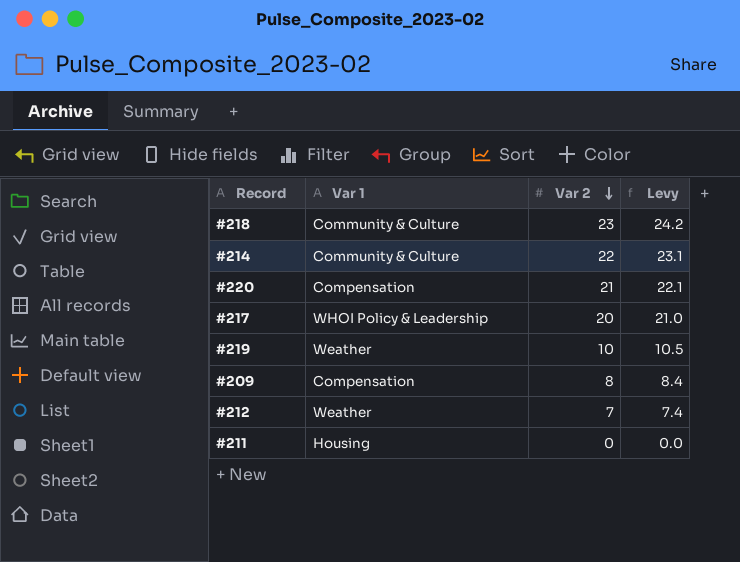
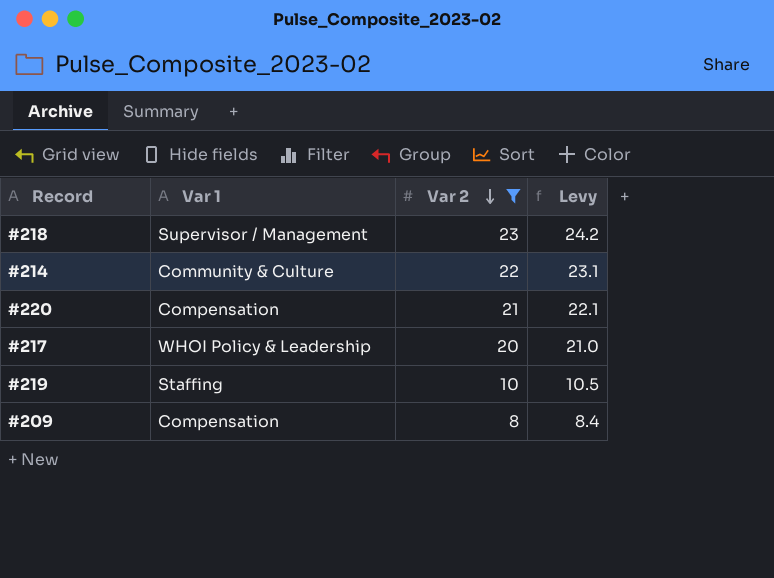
filter: none -> Var 2 >= 8
#218 | Var 1: Community & Culture -> Supervisor / Management
#219 | Var 1: Weather -> Staffing

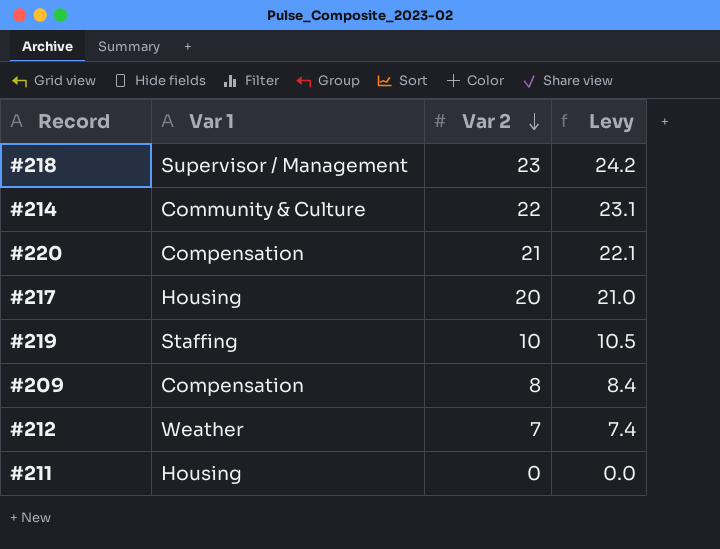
filter: Var 2 >= 8 -> none
#217 | Var 1: WHOI Policy & Leadership -> Housing

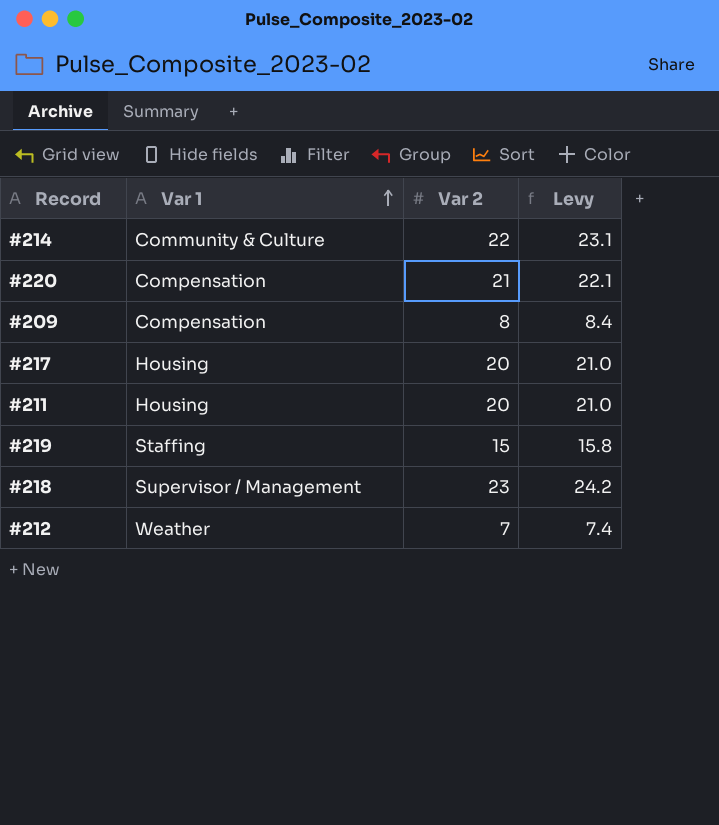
row order: Var 2 descending -> Var 1 ascending
#211 | Var 2: 0 -> 20
#211 | Levy: 0.0 -> 21.0
#219 | Var 2: 10 -> 15
#219 | Levy: 10.5 -> 15.8

